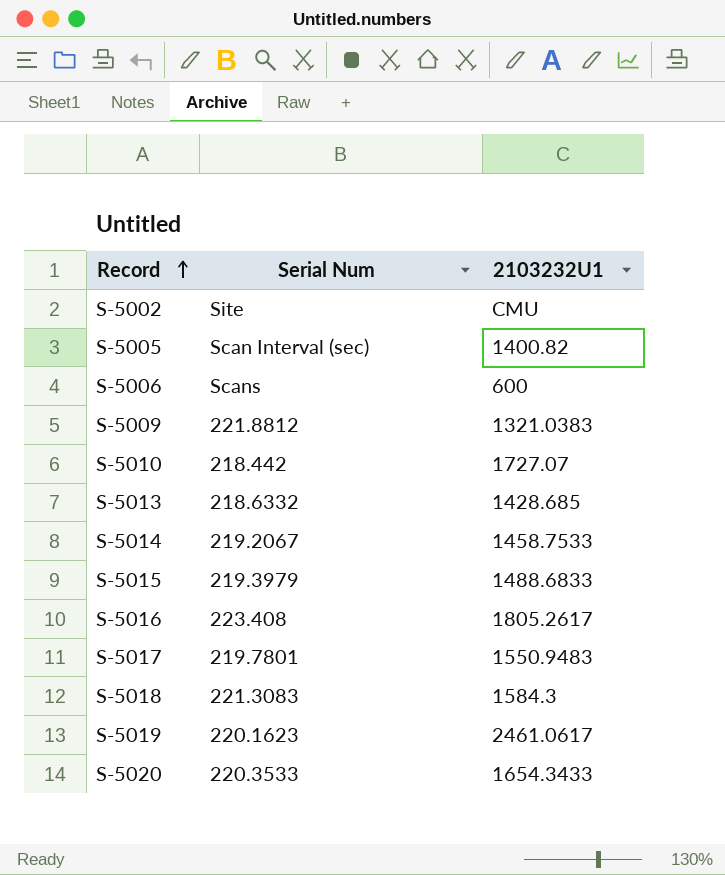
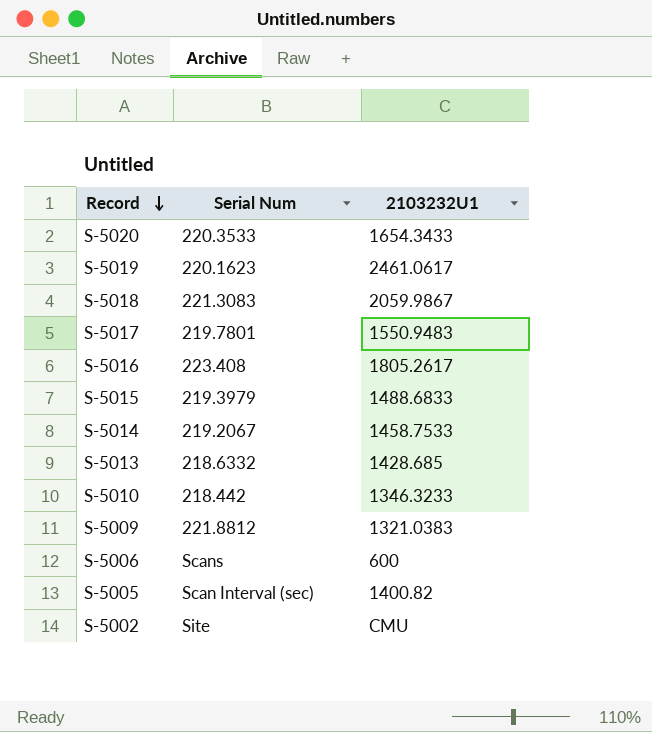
row order: Record ascending -> Record descending
S-5018 | 2103232U1: 1584.3 -> 2059.9867
S-5010 | 2103232U1: 1727.07 -> 1346.3233

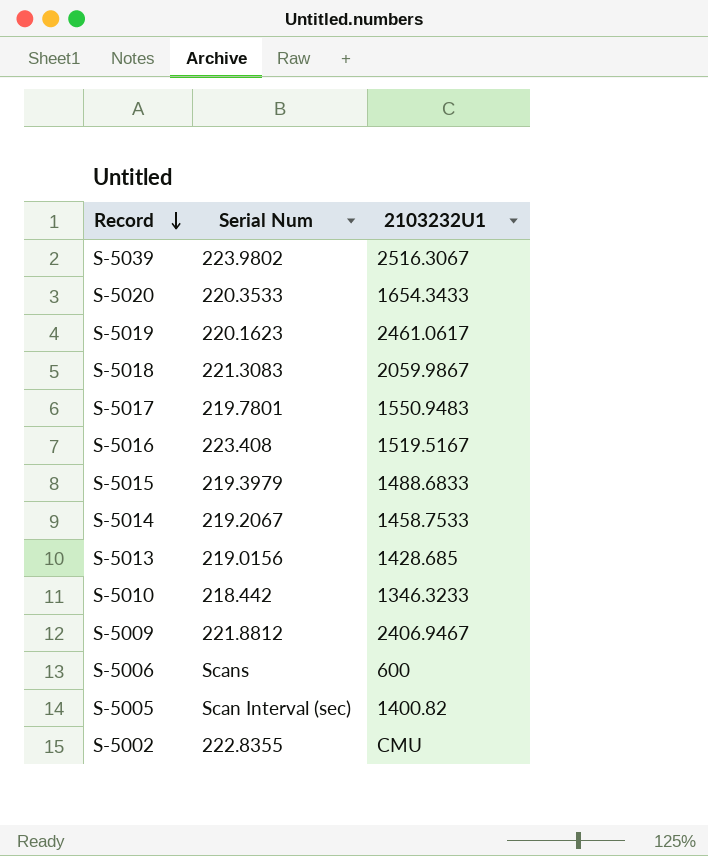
row S-5039: none -> 223.9802 | 2516.3067
S-5016 | 2103232U1: 1805.2617 -> 1519.5167
S-5013 | Serial Num: 218.6332 -> 219.0156
S-5009 | 2103232U1: 1321.0383 -> 2406.9467
S-5002 | Serial Num: Site -> 222.8355

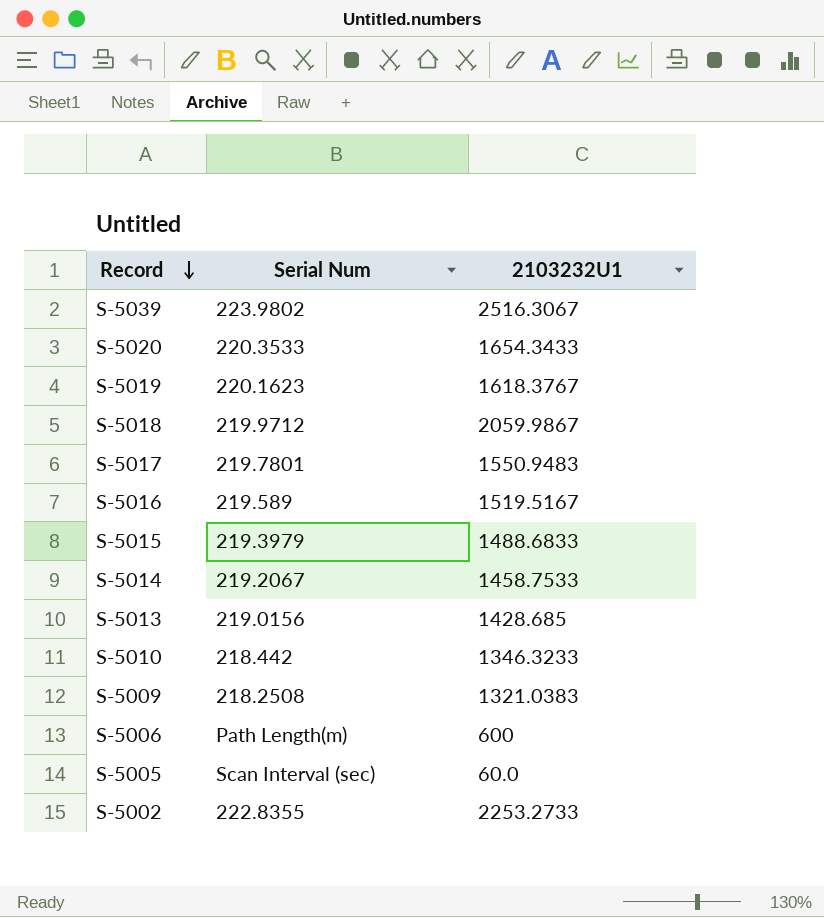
S-5019 | 2103232U1: 2461.0617 -> 1618.3767
S-5018 | Serial Num: 221.3083 -> 219.9712
S-5016 | Serial Num: 223.408 -> 219.589
S-5009 | Serial Num: 221.8812 -> 218.2508
S-5009 | 2103232U1: 2406.9467 -> 1321.0383
S-5006 | Serial Num: Scans -> Path Length(m)
S-5005 | 2103232U1: 1400.82 -> 60.0
S-5002 | 2103232U1: CMU -> 2253.2733

